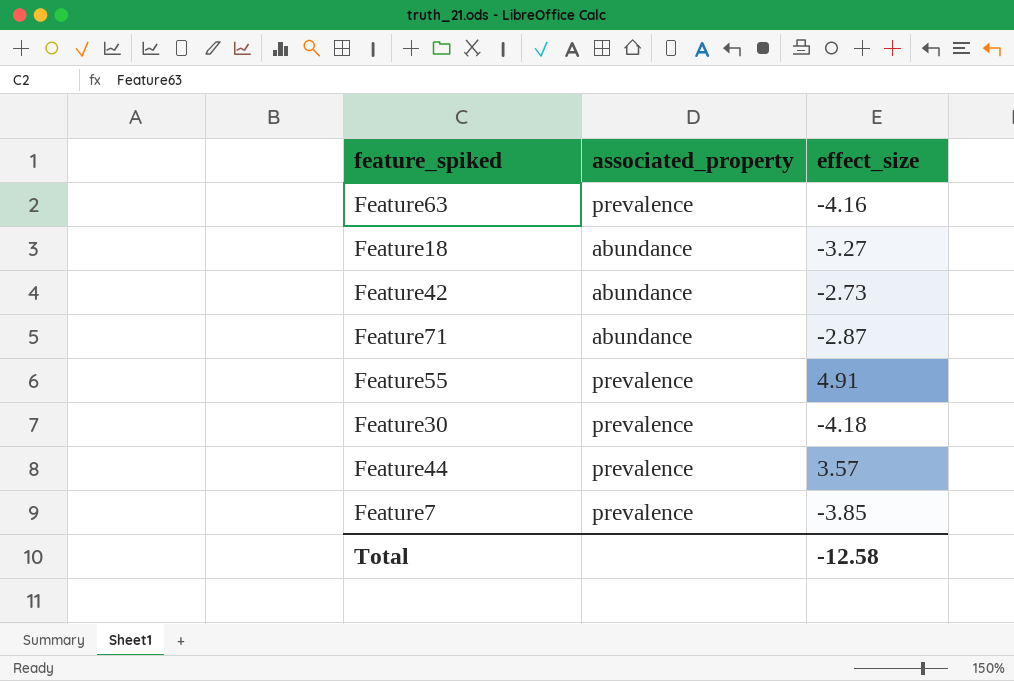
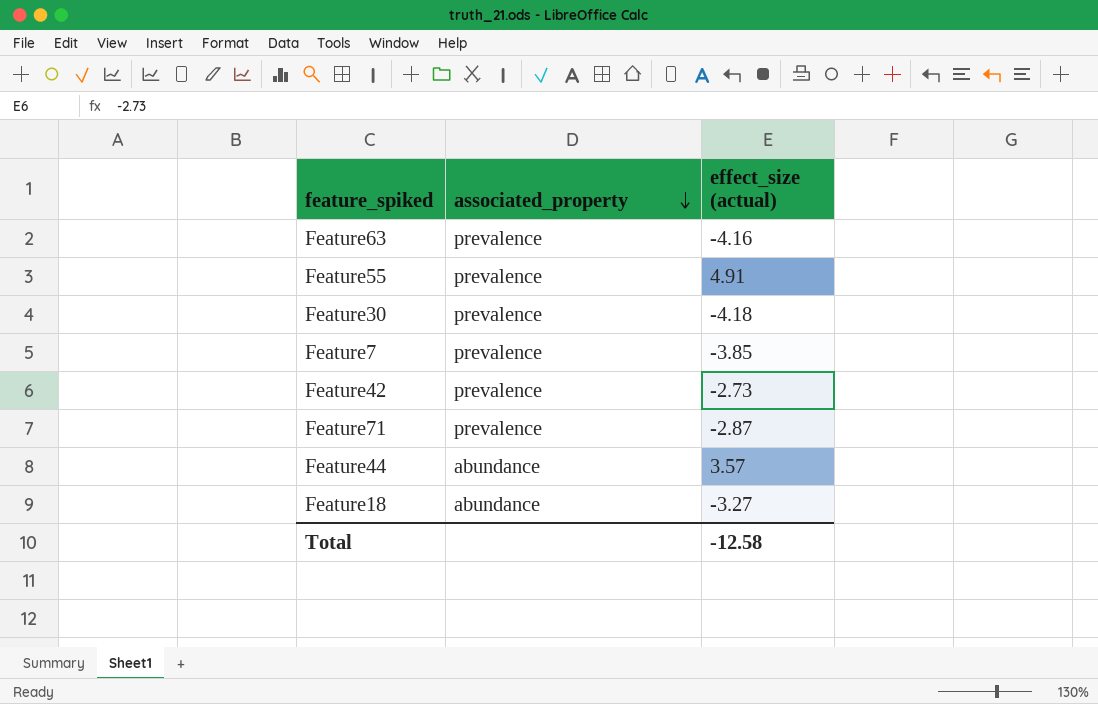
row order: none -> associated_property descending
column name: effect_size -> effect_size (actual)
Feature42 | associated_property: abundance -> prevalence
Feature71 | associated_property: abundance -> prevalence
Feature44 | associated_property: prevalence -> abundance

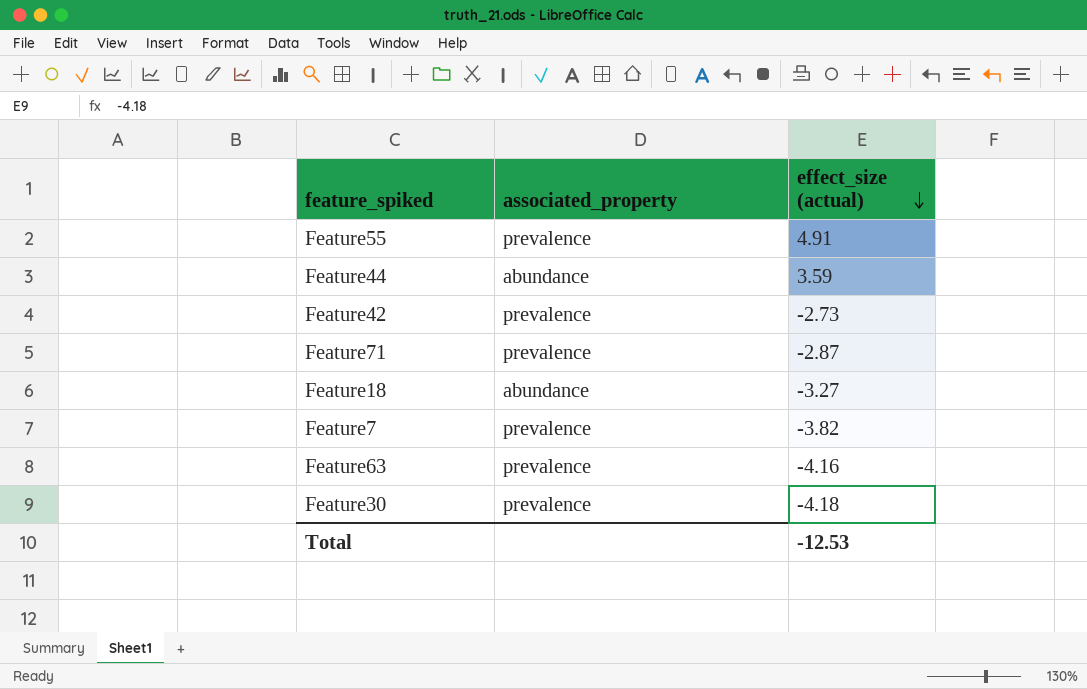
row order: associated_property descending -> effect_size (actual) descending
Feature44 | effect_size (actual): 3.57 -> 3.59
Feature7 | effect_size (actual): -3.85 -> -3.82
Total | effect_size (actual): -12.58 -> -12.53

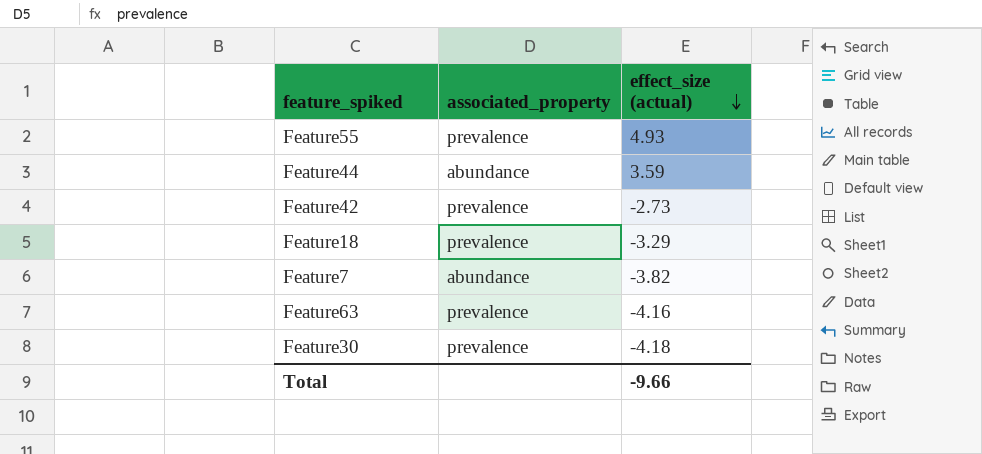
row Feature71: prevalence | -2.87 -> none
Feature55 | effect_size (actual): 4.91 -> 4.93
Feature18 | associated_property: abundance -> prevalence
Feature18 | effect_size (actual): -3.27 -> -3.29
Feature7 | associated_property: prevalence -> abundance
Total | effect_size (actual): -12.53 -> -9.66

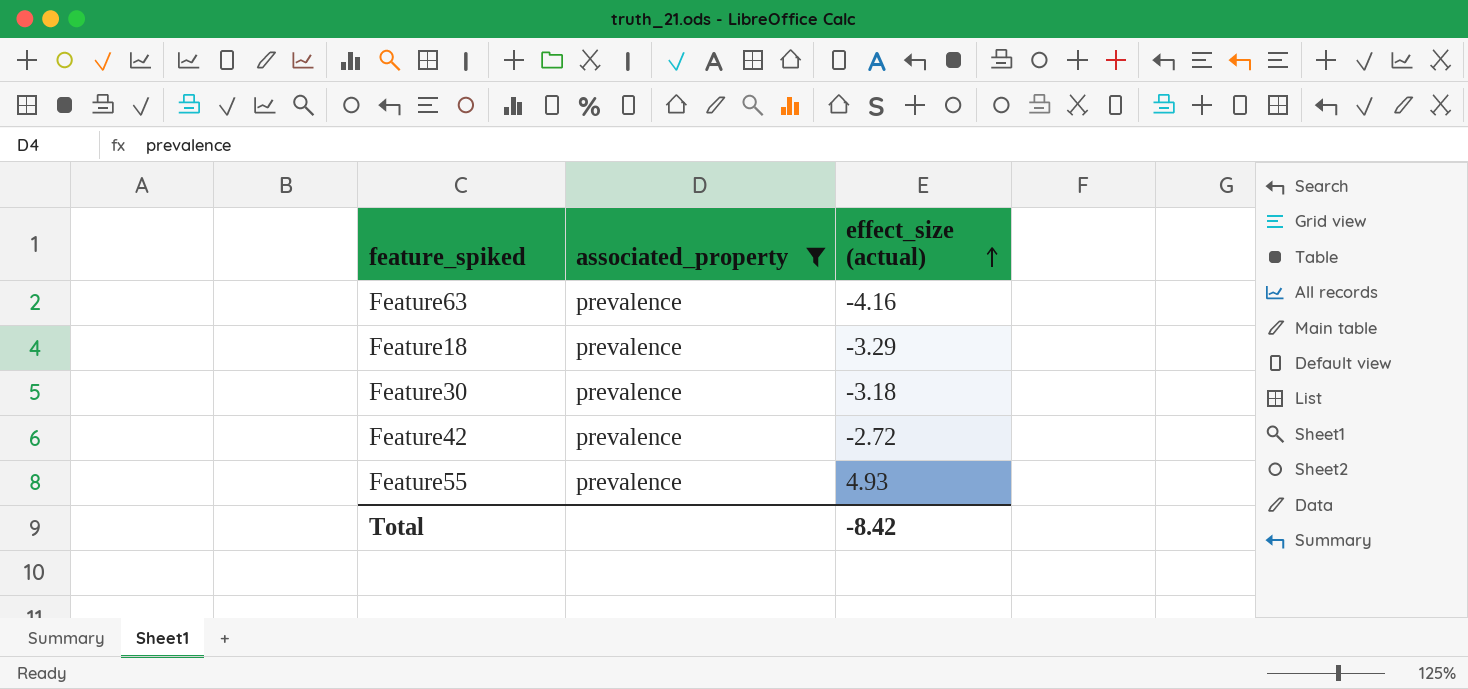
filter: none -> associated_property = prevalence
row order: effect_size (actual) descending -> effect_size (actual) ascending
Feature30 | effect_size (actual): -4.18 -> -3.18
Feature42 | effect_size (actual): -2.73 -> -2.72
Total | effect_size (actual): -9.66 -> -8.42

